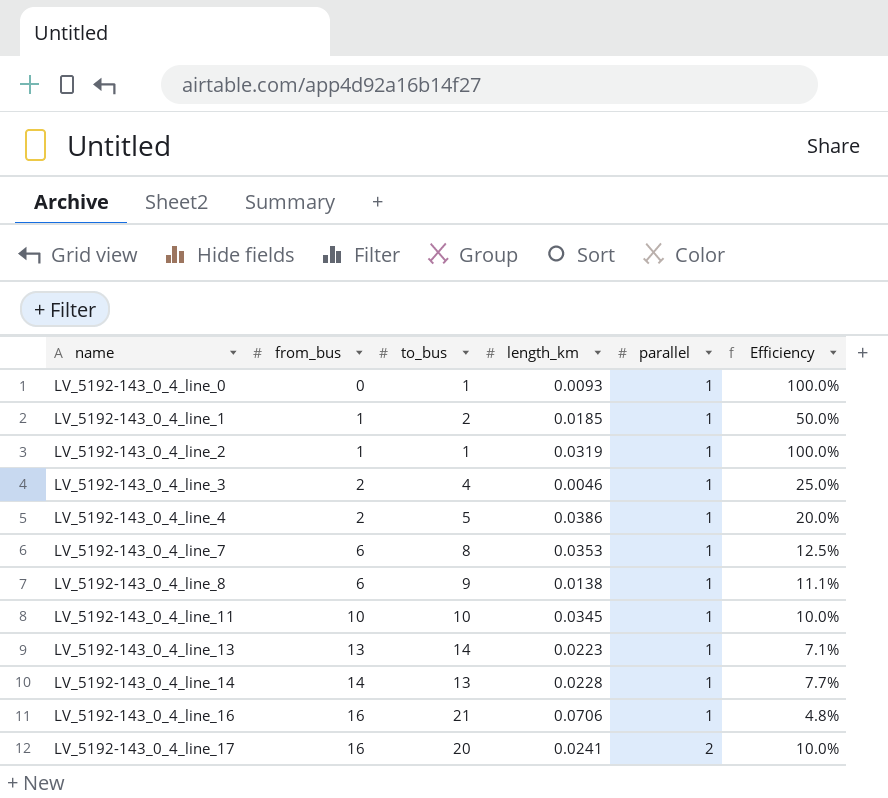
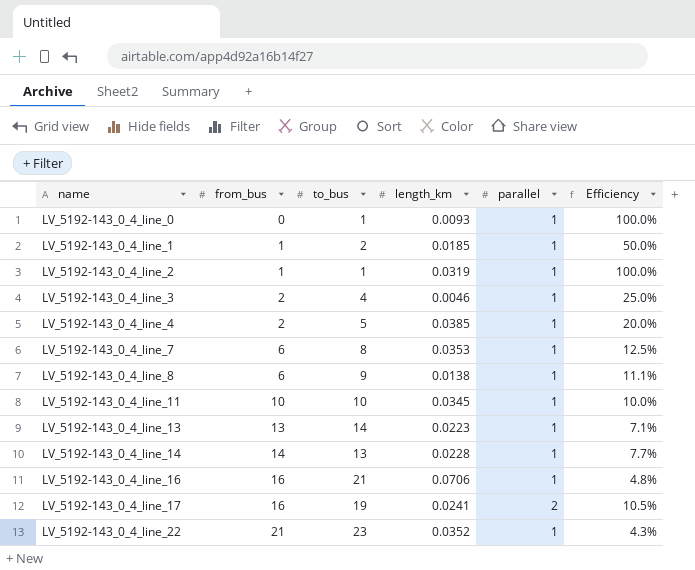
LV_5192-143_0_4_line_4 | length_km: 0.0386 -> 0.0385
LV_5192-143_0_4_line_17 | to_bus: 20 -> 19
LV_5192-143_0_4_line_17 | Efficiency: 10.0% -> 10.5%
row LV_5192-143_0_4_line_22: none -> 21 | 23 | 0.0352 | 1 | 4.3%

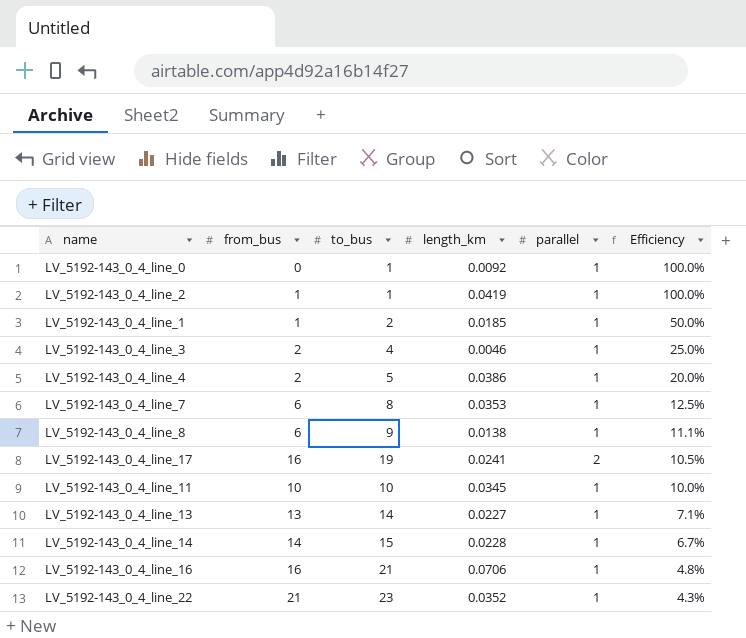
row order: name ascending -> Efficiency descending
LV_5192-143_0_4_line_0 | length_km: 0.0093 -> 0.0092
LV_5192-143_0_4_line_2 | length_km: 0.0319 -> 0.0419
LV_5192-143_0_4_line_4 | length_km: 0.0385 -> 0.0386
LV_5192-143_0_4_line_13 | length_km: 0.0223 -> 0.0227
LV_5192-143_0_4_line_14 | to_bus: 13 -> 15
LV_5192-143_0_4_line_14 | Efficiency: 7.7% -> 6.7%

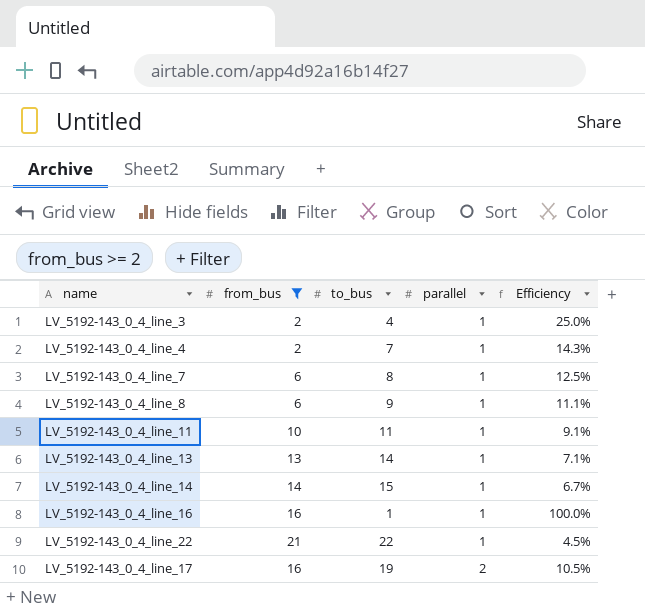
filter: none -> from_bus >= 2
row order: Efficiency descending -> parallel ascending
column length_km | position: 4 -> none
LV_5192-143_0_4_line_4 | to_bus: 5 -> 7
LV_5192-143_0_4_line_4 | Efficiency: 20.0% -> 14.3%
LV_5192-143_0_4_line_11 | to_bus: 10 -> 11
LV_5192-143_0_4_line_11 | Efficiency: 10.0% -> 9.1%
LV_5192-143_0_4_line_16 | to_bus: 21 -> 1
LV_5192-143_0_4_line_16 | Efficiency: 4.8% -> 100.0%
LV_5192-143_0_4_line_22 | to_bus: 23 -> 22
LV_5192-143_0_4_line_22 | Efficiency: 4.3% -> 4.5%

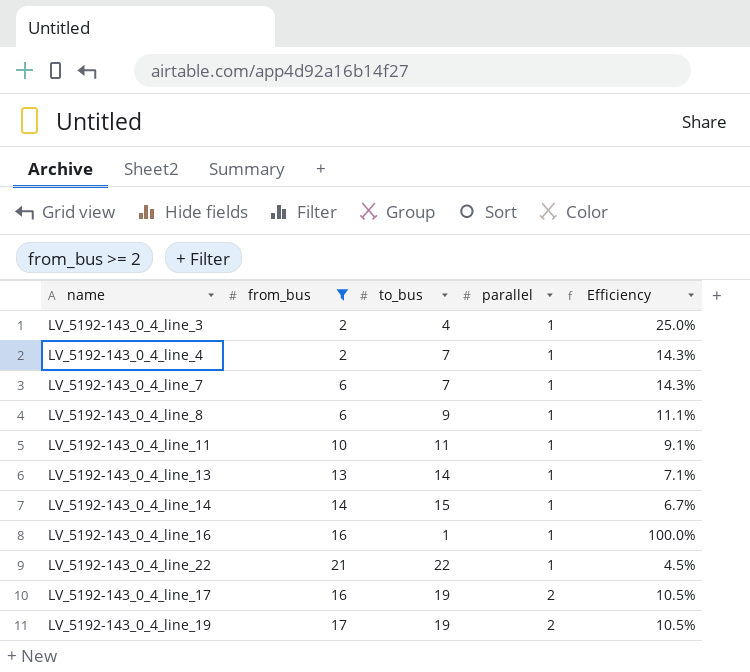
LV_5192-143_0_4_line_7 | to_bus: 8 -> 7
LV_5192-143_0_4_line_7 | Efficiency: 12.5% -> 14.3%
row LV_5192-143_0_4_line_19: none -> 17 | 19 | 2 | 10.5%

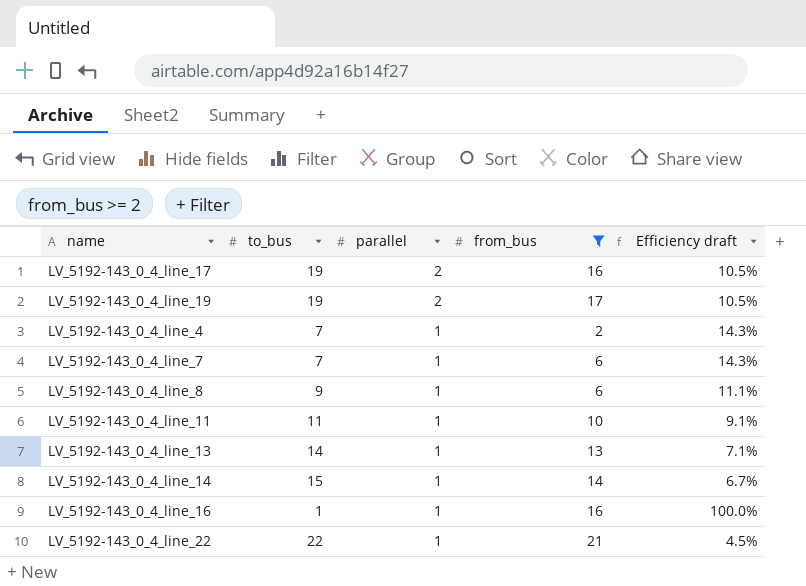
row order: parallel ascending -> parallel descending
column from_bus | position: 2 -> 4
column name: Efficiency -> Efficiency draft
row LV_5192-143_0_4_line_3: 2 | 4 | 1 | 25.0% -> none

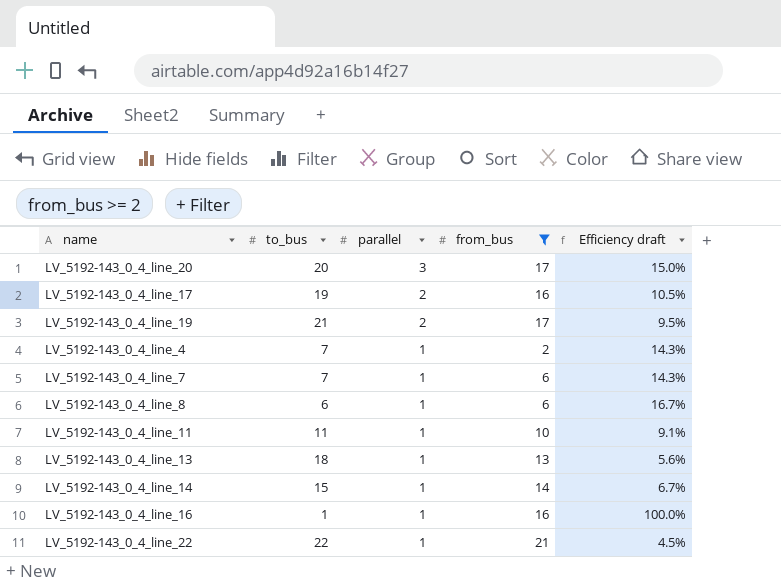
row LV_5192-143_0_4_line_20: none -> 20 | 3 | 17 | 15.0%
LV_5192-143_0_4_line_19 | to_bus: 19 -> 21
LV_5192-143_0_4_line_19 | Efficiency draft: 10.5% -> 9.5%
LV_5192-143_0_4_line_8 | to_bus: 9 -> 6
LV_5192-143_0_4_line_8 | Efficiency draft: 11.1% -> 16.7%
LV_5192-143_0_4_line_13 | to_bus: 14 -> 18
LV_5192-143_0_4_line_13 | Efficiency draft: 7.1% -> 5.6%

